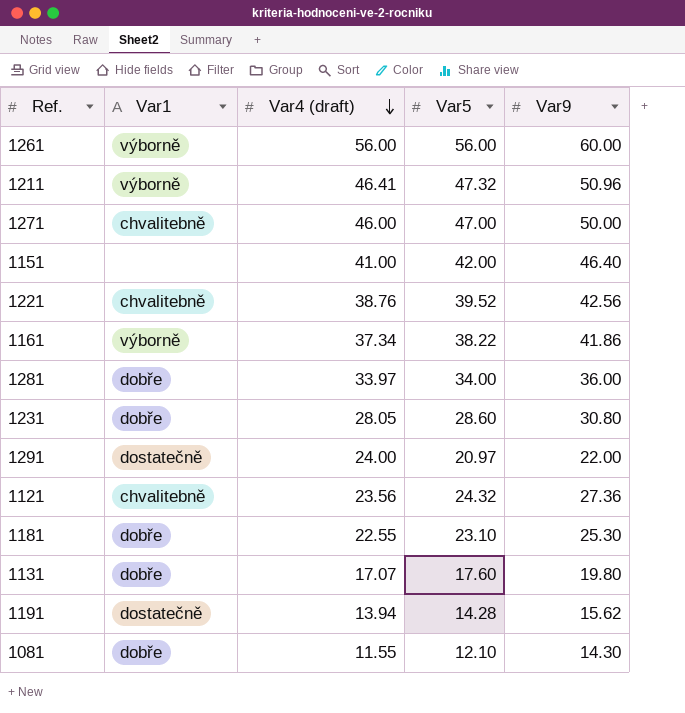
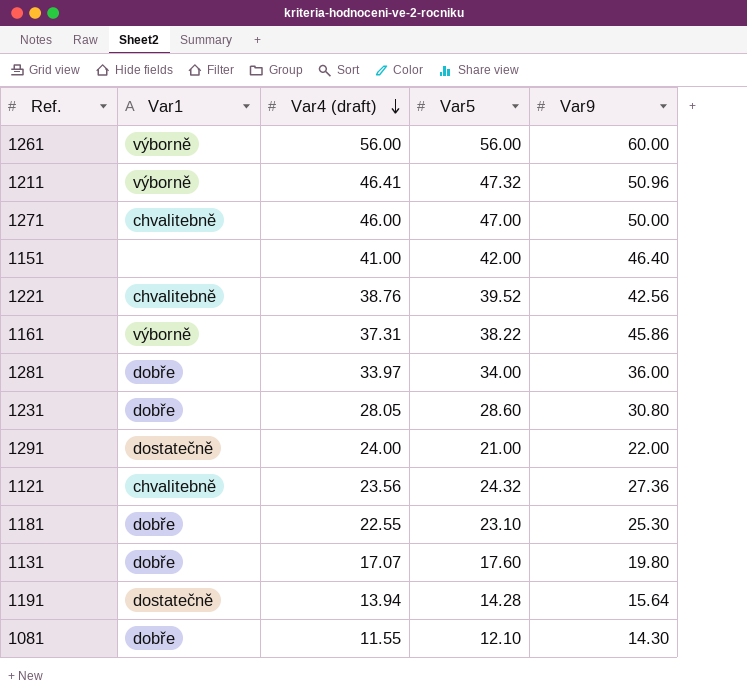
1161 | Var4 (draft): 37.34 -> 37.31
1161 | Var9: 41.86 -> 45.86
1291 | Var5: 20.97 -> 21.00
1191 | Var9: 15.62 -> 15.64

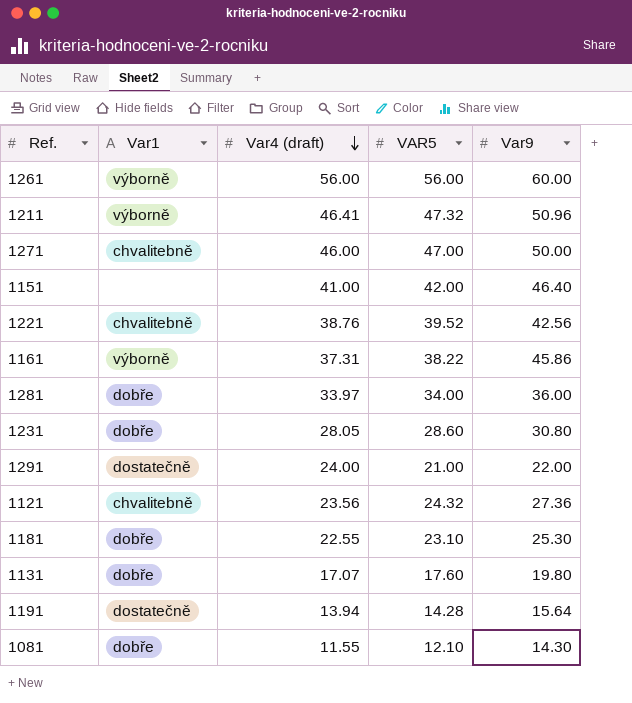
column name: Var5 -> VAR5

